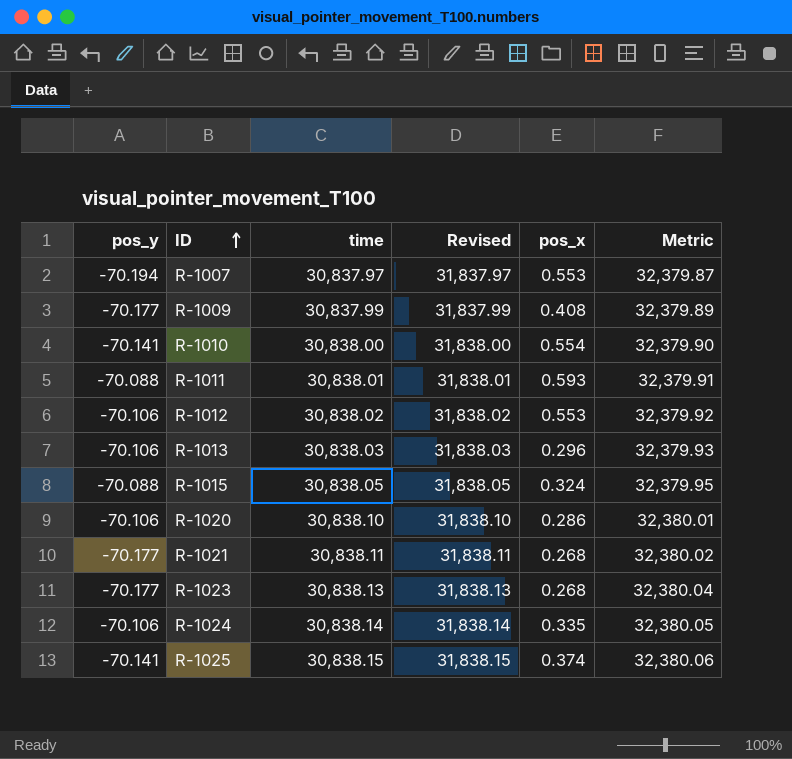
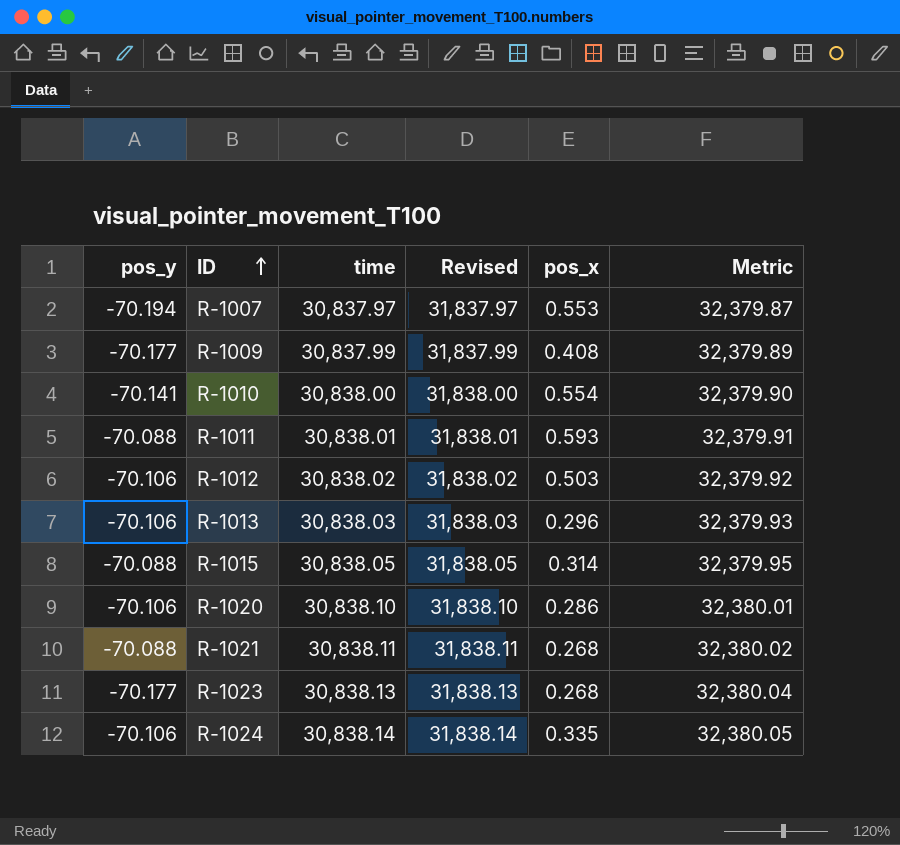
row R-1025: -70.141 | 30,838.15 | 31,838.15 | 0.374 | 32,380.06 -> none
R-1012 | pos_x: 0.553 -> 0.503
R-1015 | pos_x: 0.324 -> 0.314
R-1021 | pos_y: -70.177 -> -70.088

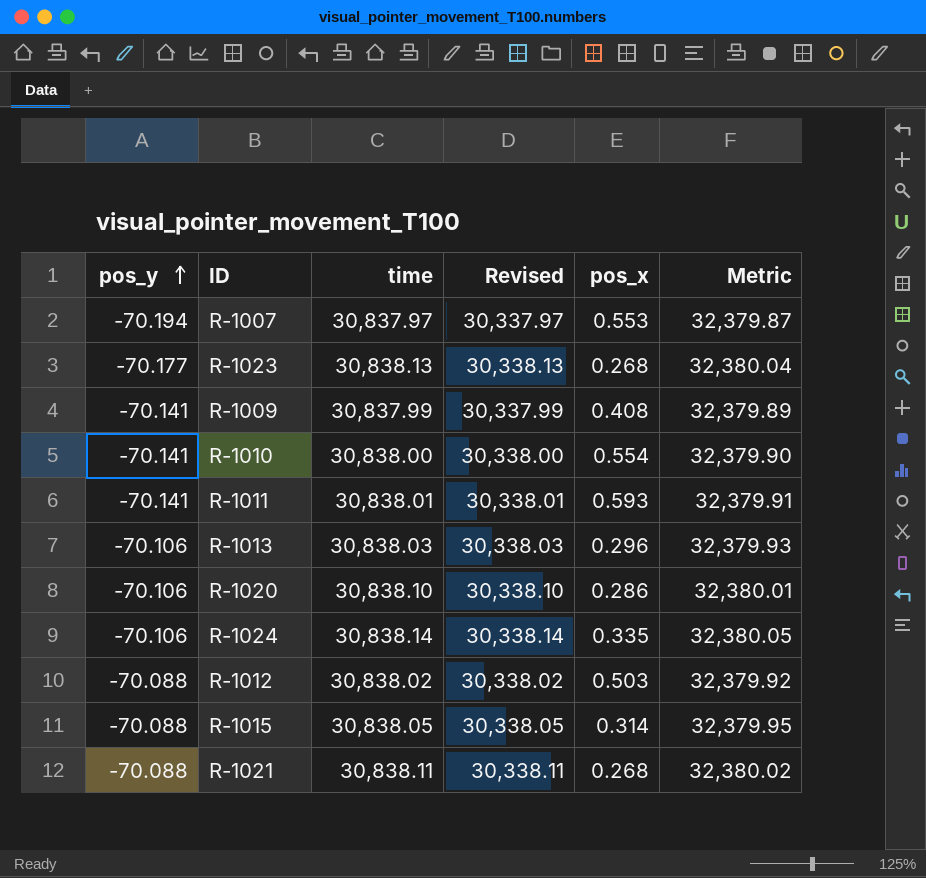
row order: ID ascending -> pos_y ascending
column Revised | formula: [time] + 1000 -> [time] - 500
R-1009 | pos_y: -70.177 -> -70.141
R-1011 | pos_y: -70.088 -> -70.141
R-1012 | pos_y: -70.106 -> -70.088

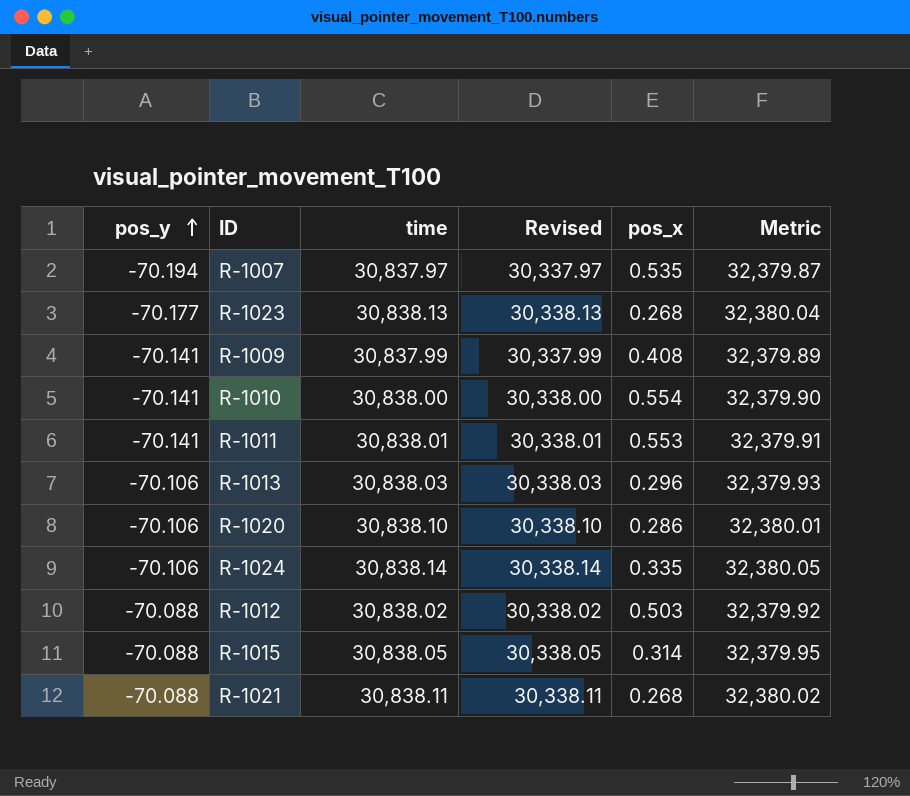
R-1007 | pos_x: 0.553 -> 0.535
R-1011 | pos_x: 0.593 -> 0.553

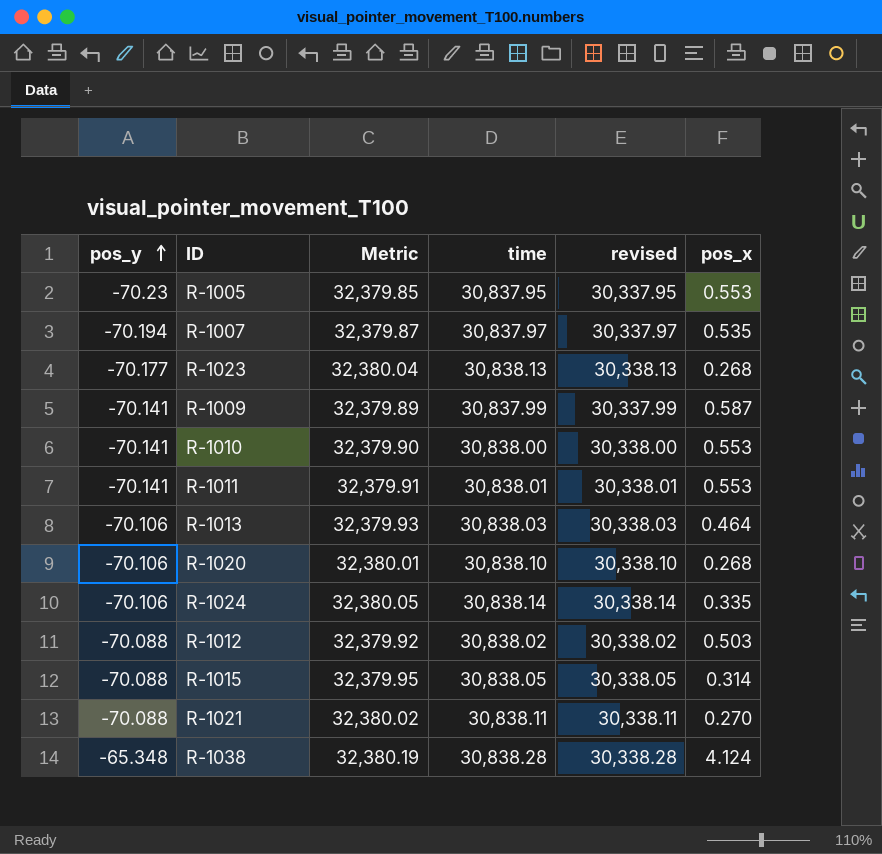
column Metric | position: 6 -> 3
column name: Revised -> revised
row R-1005: none -> -70.23 | 32,379.85 | 30,837.95 | 30,337.95 | 0.553
R-1009 | pos_x: 0.408 -> 0.587
R-1010 | pos_x: 0.554 -> 0.553
R-1013 | pos_x: 0.296 -> 0.464
R-1020 | pos_x: 0.286 -> 0.268
R-1021 | pos_x: 0.268 -> 0.270
row R-1038: none -> -65.348 | 32,380.19 | 30,838.28 | 30,338.28 | 4.124

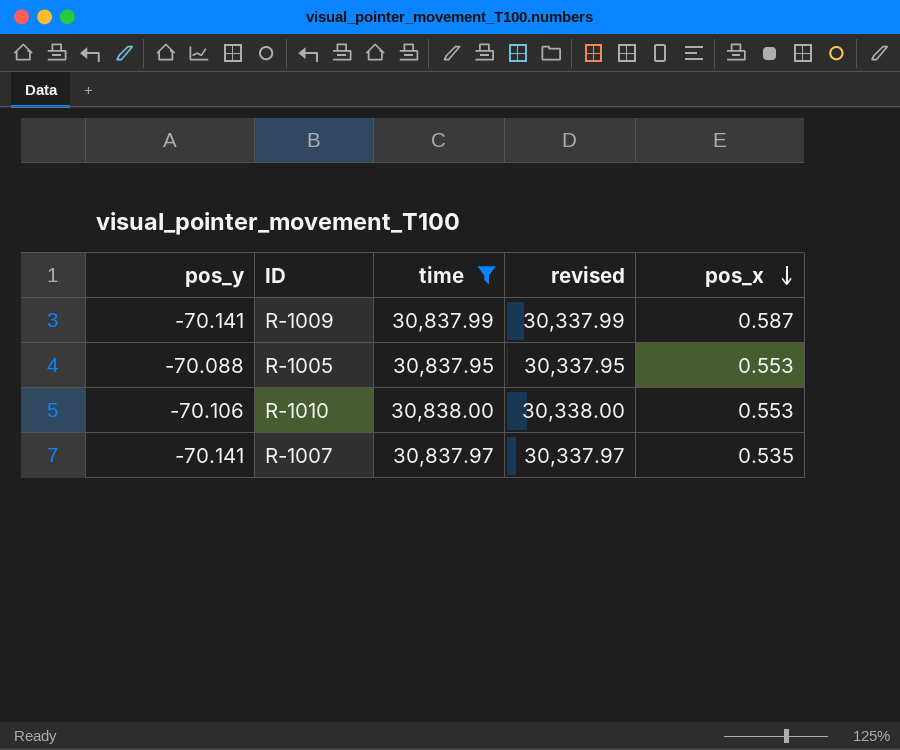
filter: none -> time <= 30,838.00
row order: pos_y ascending -> pos_x descending
column Metric | formula: [time] * 1.05 -> none
R-1005 | pos_y: -70.23 -> -70.088
R-1010 | pos_y: -70.141 -> -70.106
R-1007 | pos_y: -70.194 -> -70.141

